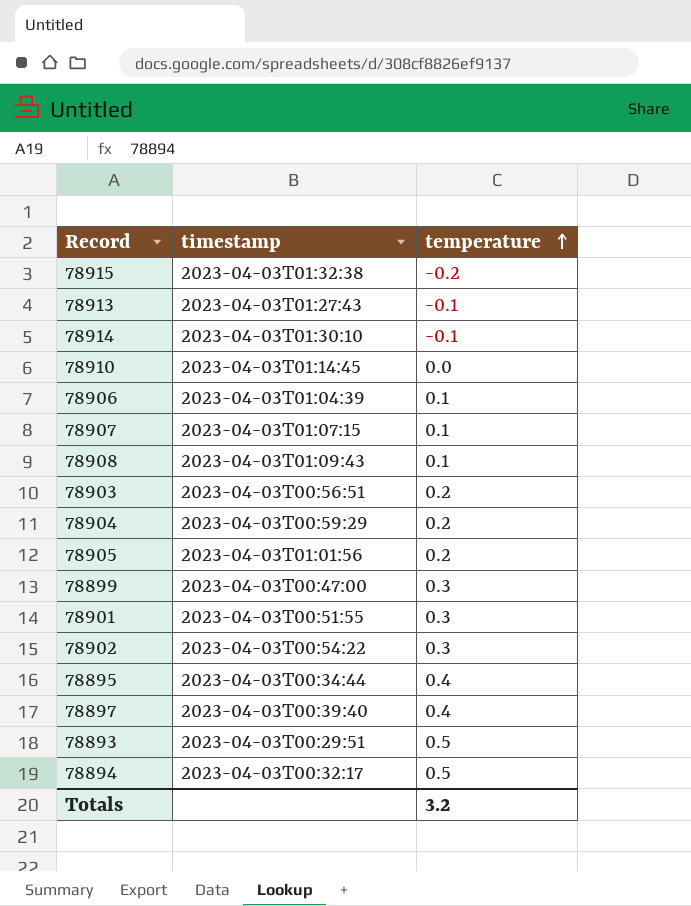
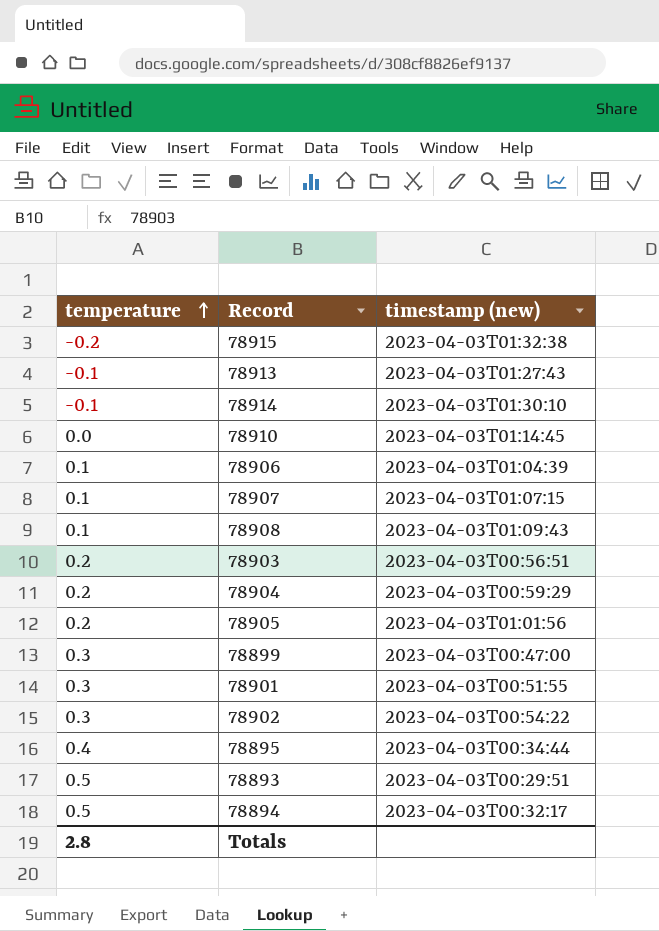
column temperature | position: 3 -> 1
column name: timestamp -> timestamp (new)
row 78897: 2023-04-03T00:39:40 | 0.4 -> none
Totals | temperature: 3.2 -> 2.8

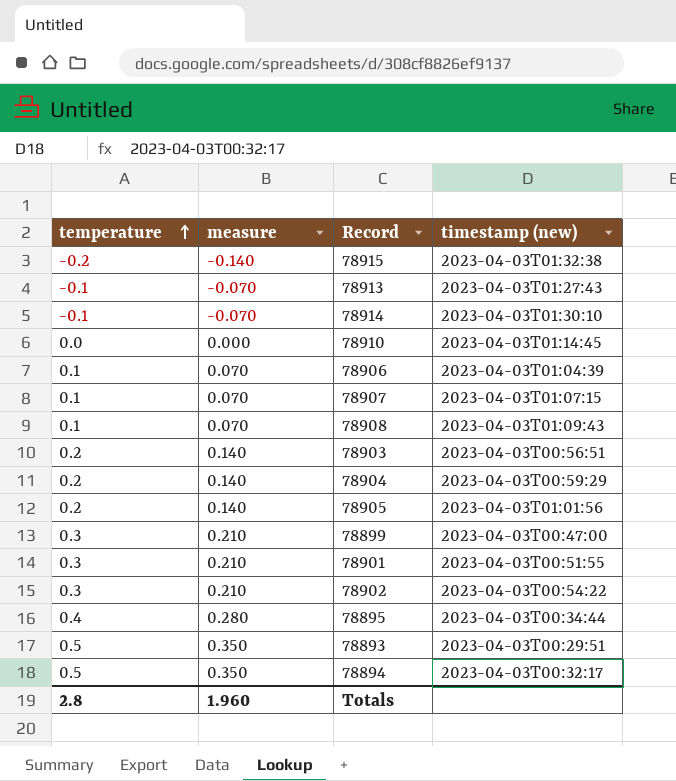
column measure | formula: none -> [temperature] * 0.7

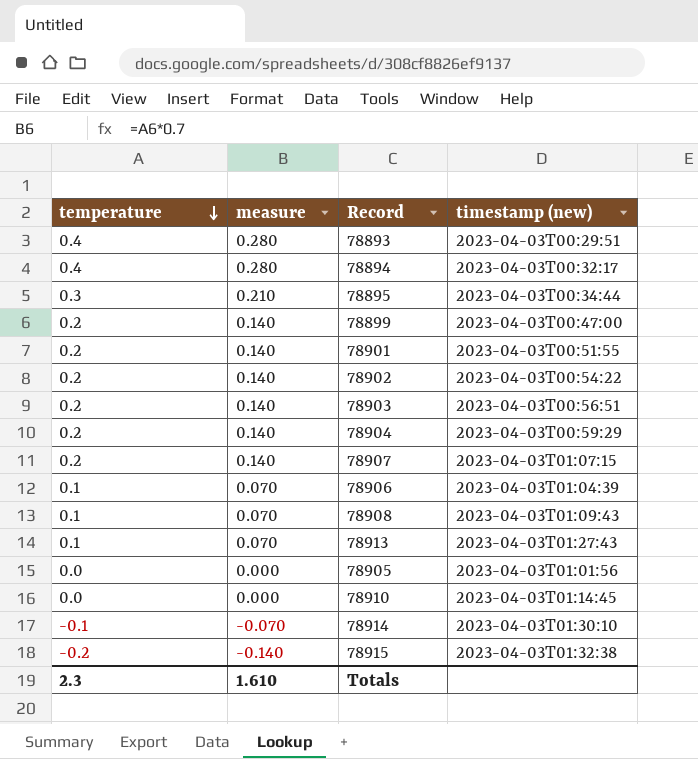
row order: temperature ascending -> temperature descending
78893 | temperature: 0.5 -> 0.4
78893 | measure: 0.350 -> 0.280
78894 | temperature: 0.5 -> 0.4
78894 | measure: 0.350 -> 0.280
78895 | temperature: 0.4 -> 0.3
78895 | measure: 0.280 -> 0.210
78899 | temperature: 0.3 -> 0.2
78899 | measure: 0.210 -> 0.140
78901 | temperature: 0.3 -> 0.2
78901 | measure: 0.210 -> 0.140
78902 | temperature: 0.3 -> 0.2
78902 | measure: 0.210 -> 0.140
78907 | temperature: 0.1 -> 0.2
78907 | measure: 0.070 -> 0.140
78913 | temperature: -0.1 -> 0.1
78913 | measure: -0.070 -> 0.070
78905 | temperature: 0.2 -> 0.0
78905 | measure: 0.140 -> 0.000
Totals | temperature: 2.8 -> 2.3
Totals | measure: 1.960 -> 1.610

